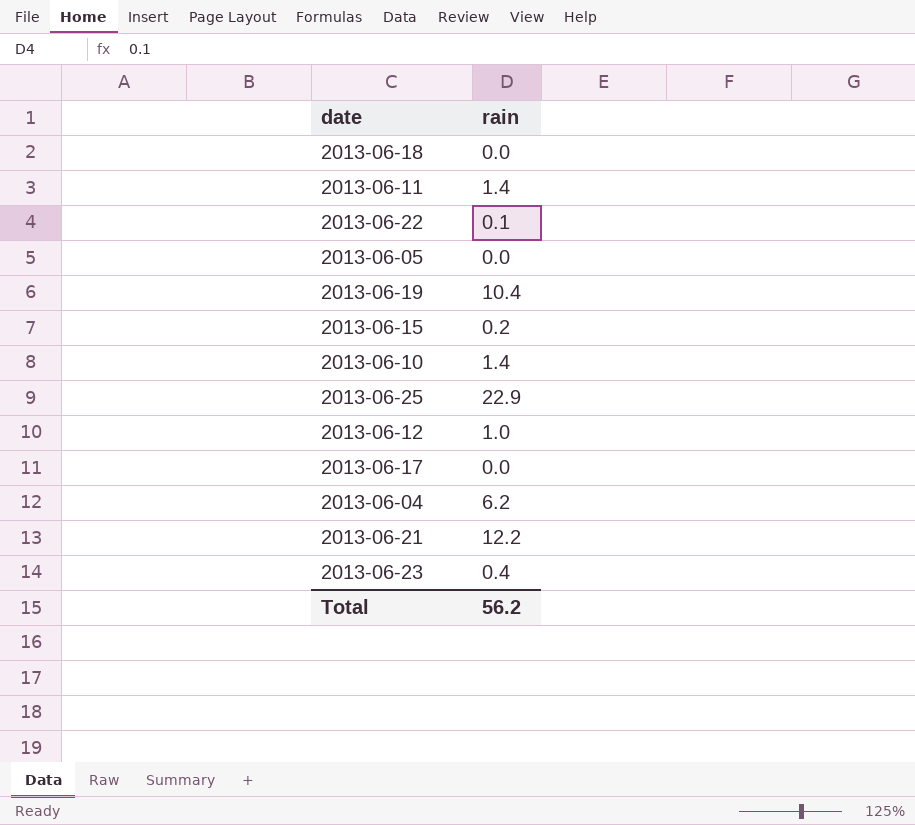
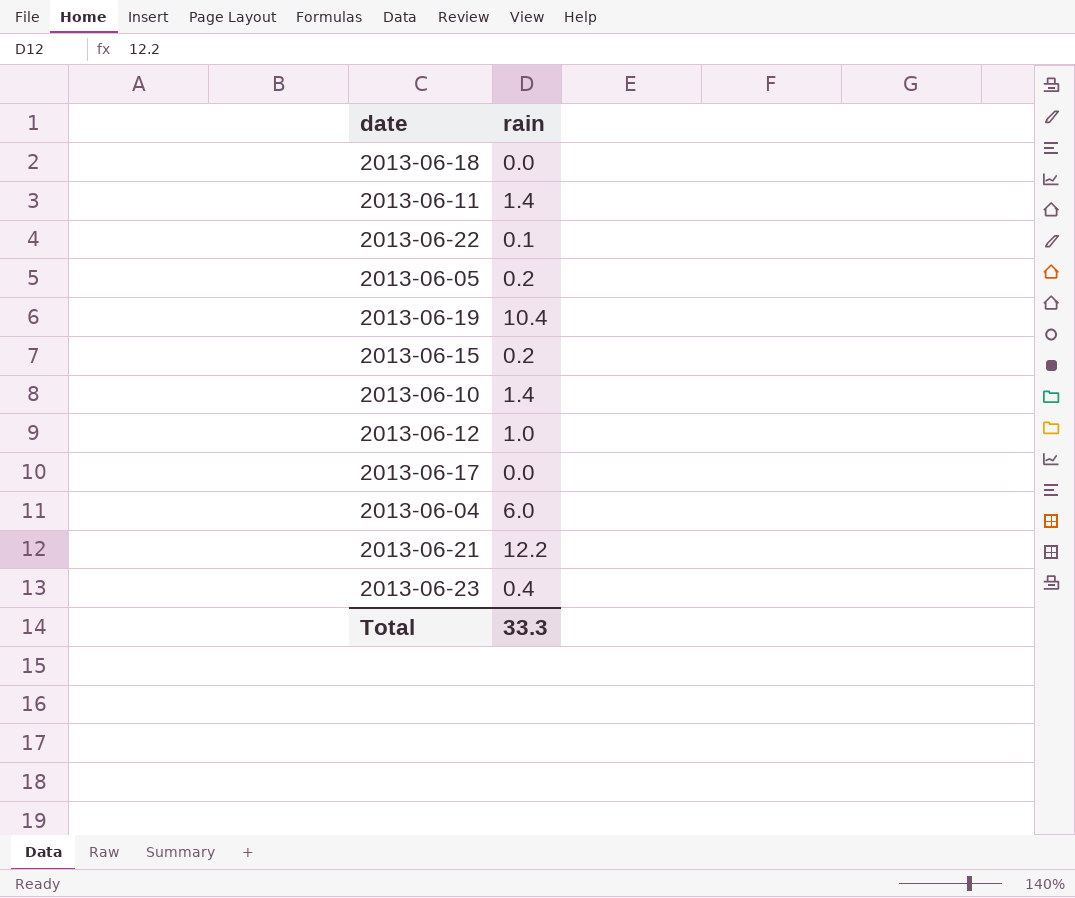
row 2013-06-25: 22.9 -> none
2013-06-05 | rain: 0.0 -> 0.2
2013-06-04 | rain: 6.2 -> 6.0
Total | rain: 56.2 -> 33.3

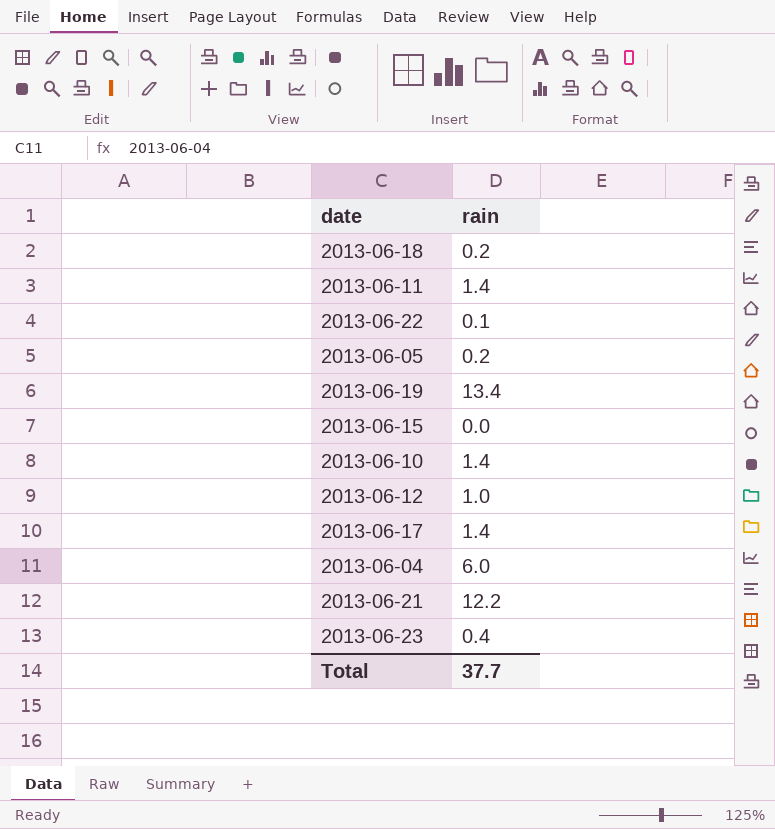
2013-06-18 | rain: 0.0 -> 0.2
2013-06-19 | rain: 10.4 -> 13.4
2013-06-15 | rain: 0.2 -> 0.0
2013-06-17 | rain: 0.0 -> 1.4
Total | rain: 33.3 -> 37.7

